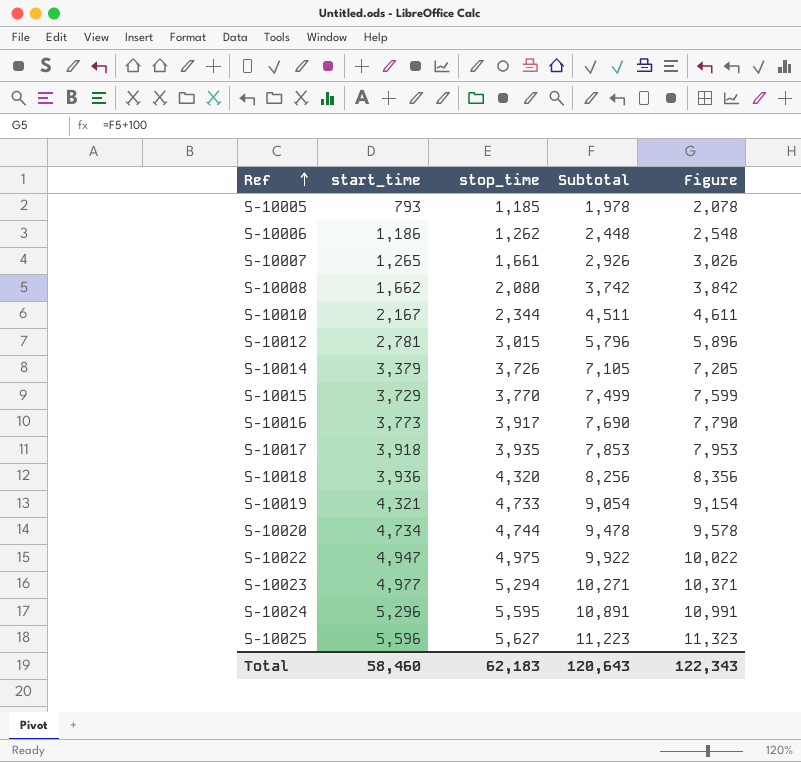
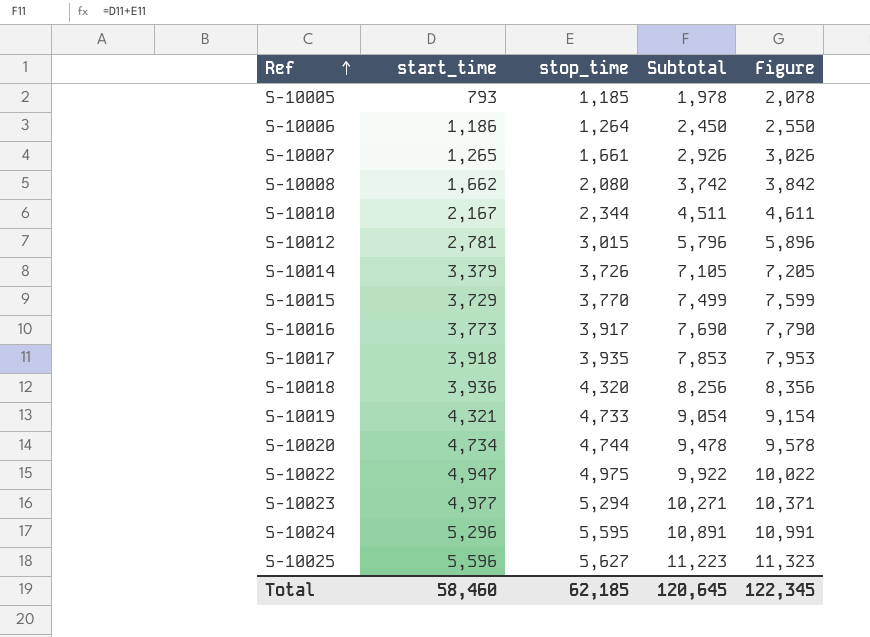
S-10006 | stop_time: 1,262 -> 1,264
S-10006 | Subtotal: 2,448 -> 2,450
S-10006 | Figure: 2,548 -> 2,550
Total | stop_time: 62,183 -> 62,185
Total | Subtotal: 120,643 -> 120,645
Total | Figure: 122,343 -> 122,345

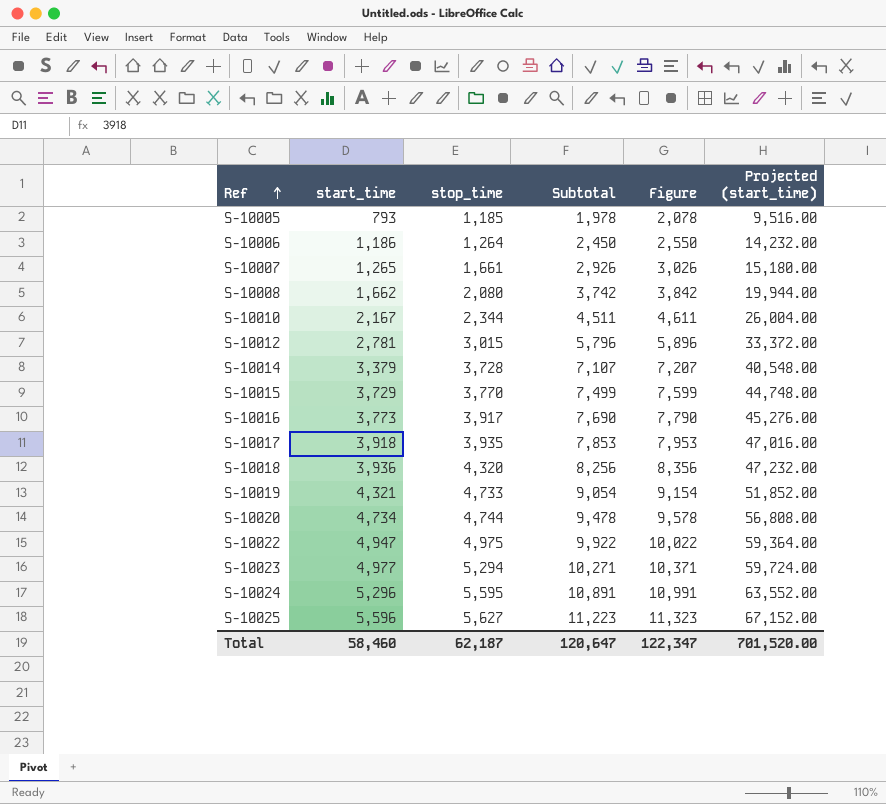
column Projected (start_time) | formula: none -> [start_time] * 12
S-10014 | stop_time: 3,726 -> 3,728
S-10014 | Subtotal: 7,105 -> 7,107
S-10014 | Figure: 7,205 -> 7,207
Total | stop_time: 62,185 -> 62,187
Total | Subtotal: 120,645 -> 120,647
Total | Figure: 122,345 -> 122,347

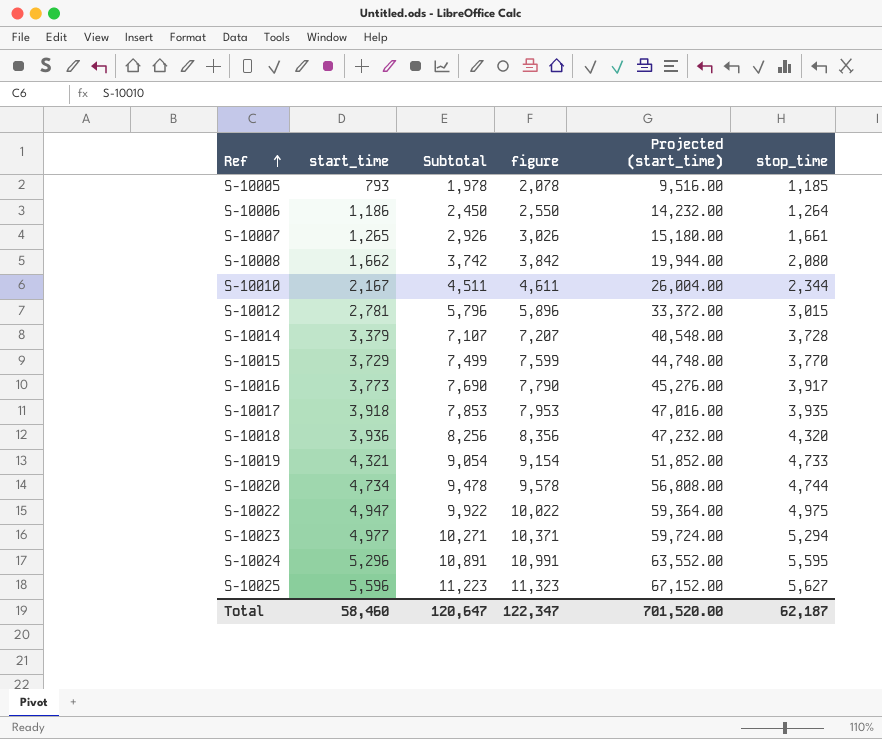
column name: Figure -> figure
column stop_time | position: 3 -> 6

